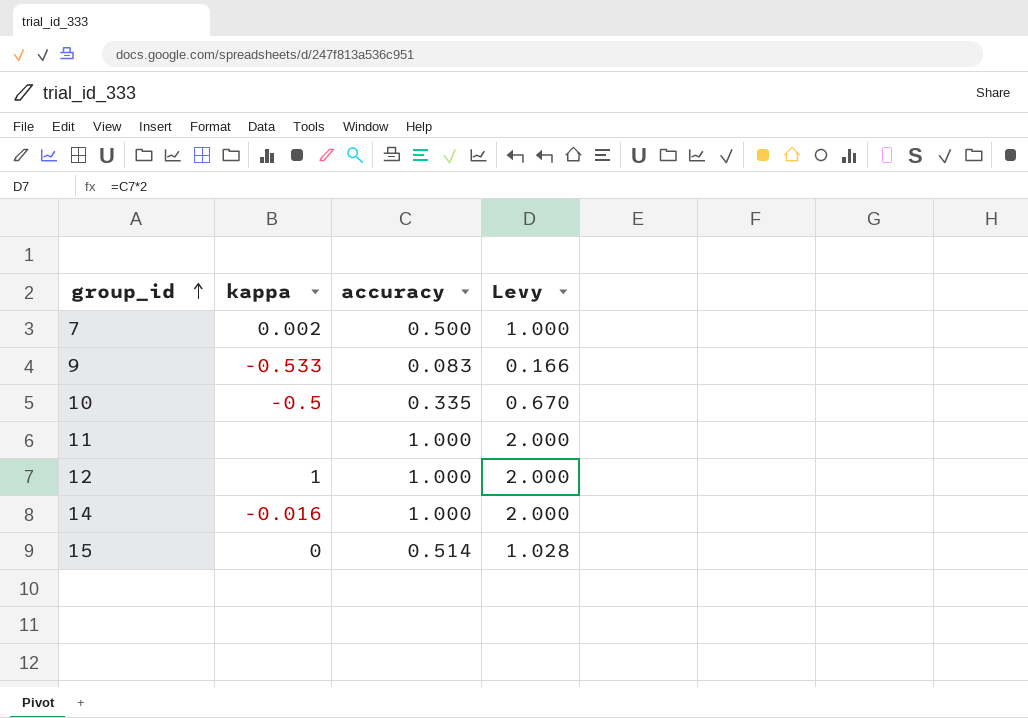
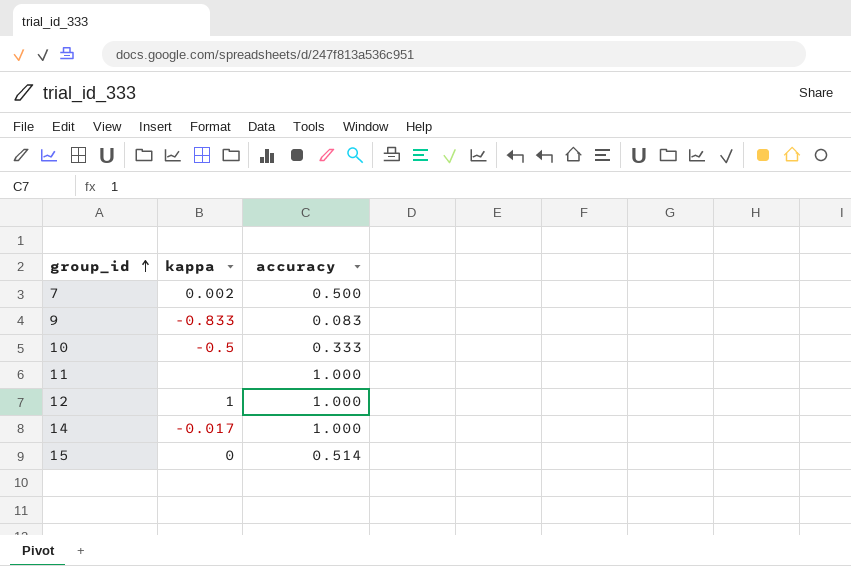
column Levy | formula: [accuracy] * 2 -> none
9 | kappa: -0.533 -> -0.833
10 | accuracy: 0.335 -> 0.333
14 | kappa: -0.016 -> -0.017

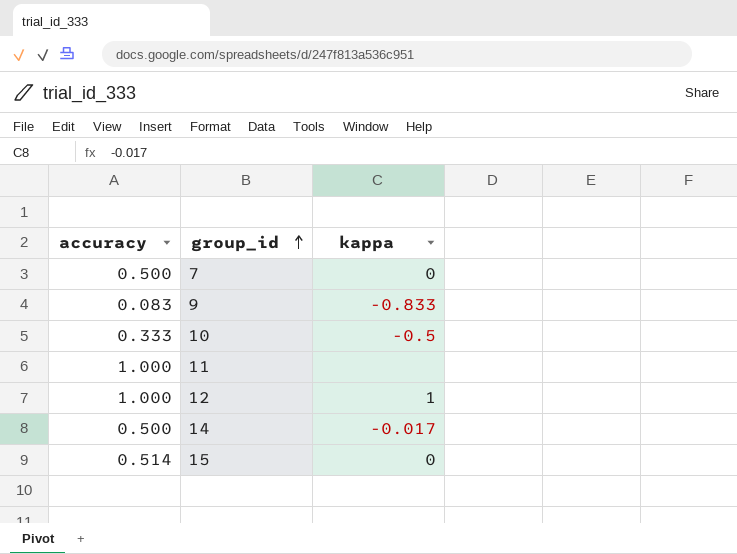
column accuracy | position: 3 -> 1
7 | kappa: 0.002 -> 0
14 | accuracy: 1.000 -> 0.500

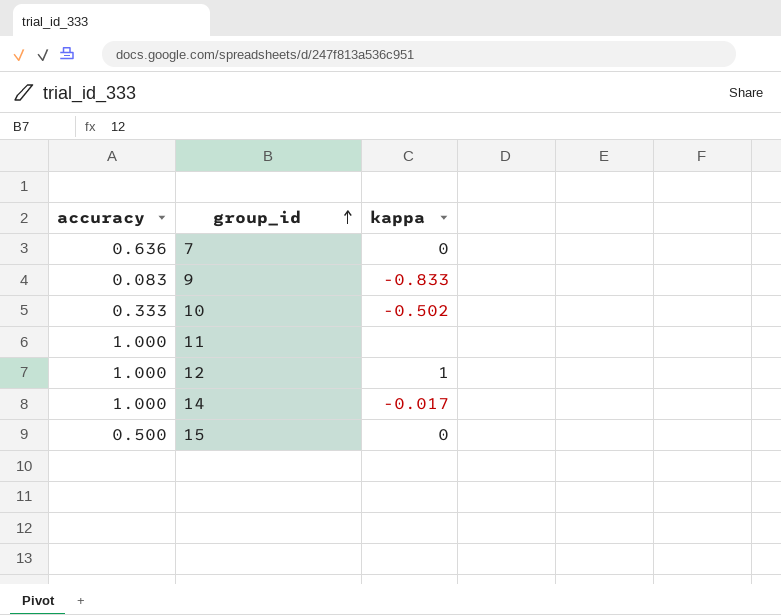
7 | accuracy: 0.500 -> 0.636
10 | kappa: -0.5 -> -0.502
14 | accuracy: 0.500 -> 1.000
15 | accuracy: 0.514 -> 0.500

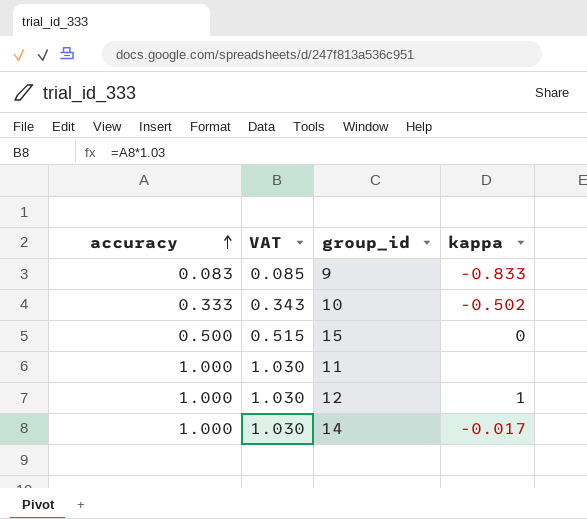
row order: group_id ascending -> accuracy ascending
column VAT | formula: none -> [accuracy] * 1.03
row 7: 0.636 | 0 -> none

